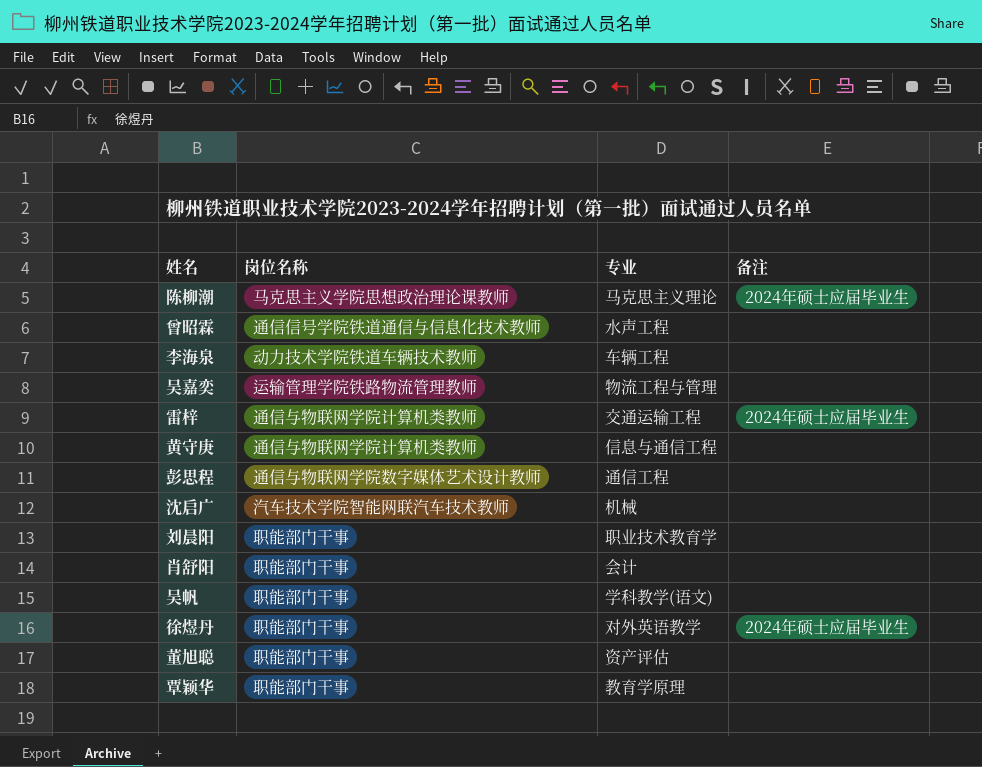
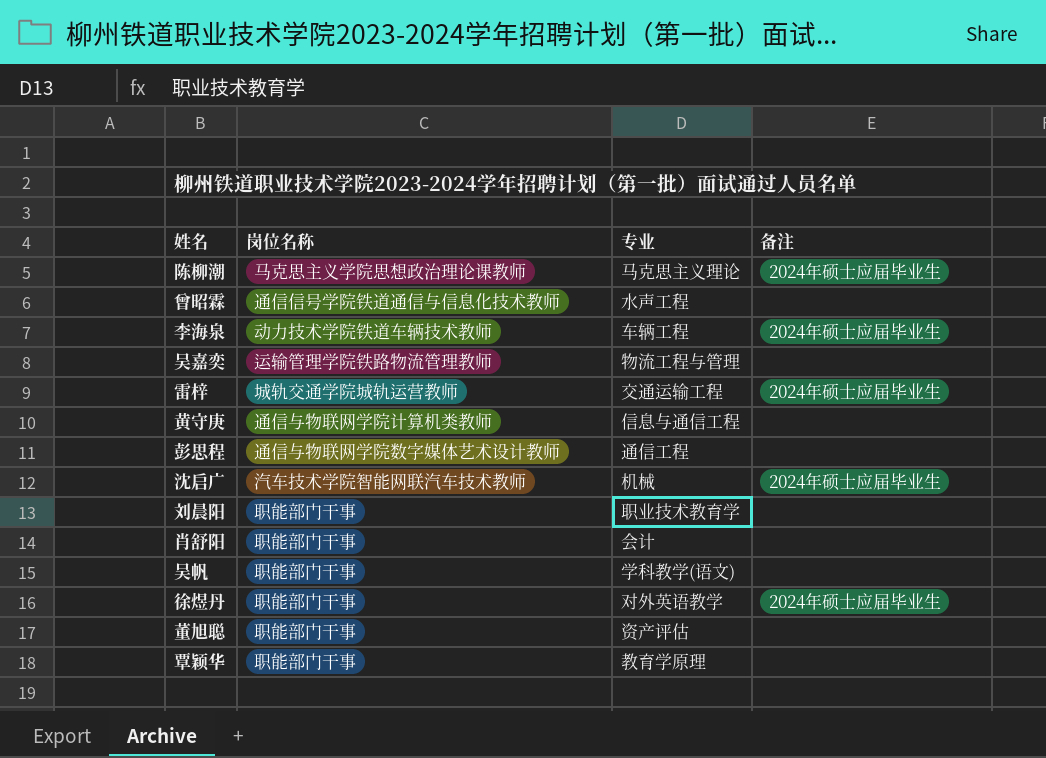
李海泉 | 备注: none -> 2024年硕士应届毕业生
雷梓 | 岗位名称: 通信与物联网学院计算机类教师 -> 城轨交通学院城轨运营教师
沈启广 | 备注: none -> 2024年硕士应届毕业生

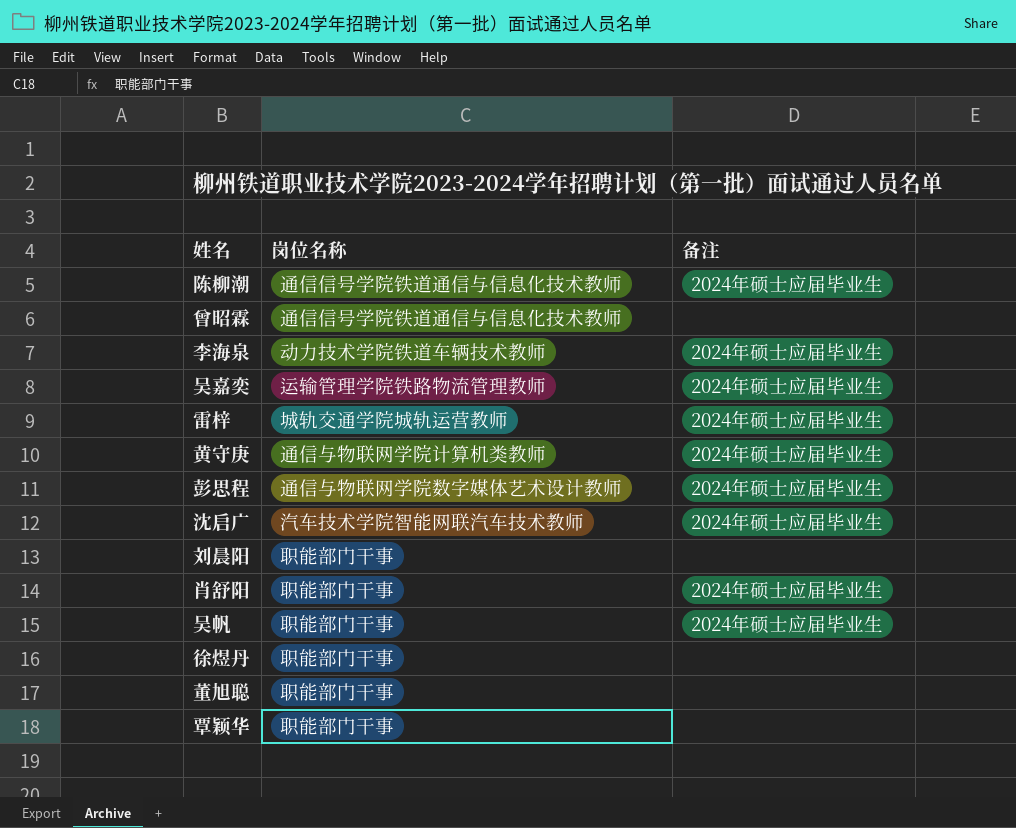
column 专业 | position: 3 -> none
陈柳潮 | 岗位名称: 马克思主义学院思想政治理论课教师 -> 通信信号学院铁道通信与信息化技术教师
吴嘉奕 | 备注: none -> 2024年硕士应届毕业生
黄守庚 | 备注: none -> 2024年硕士应届毕业生
彭思程 | 备注: none -> 2024年硕士应届毕业生
肖舒阳 | 备注: none -> 2024年硕士应届毕业生
吴帆 | 备注: none -> 2024年硕士应届毕业生
徐煜丹 | 备注: 2024年硕士应届毕业生 -> none

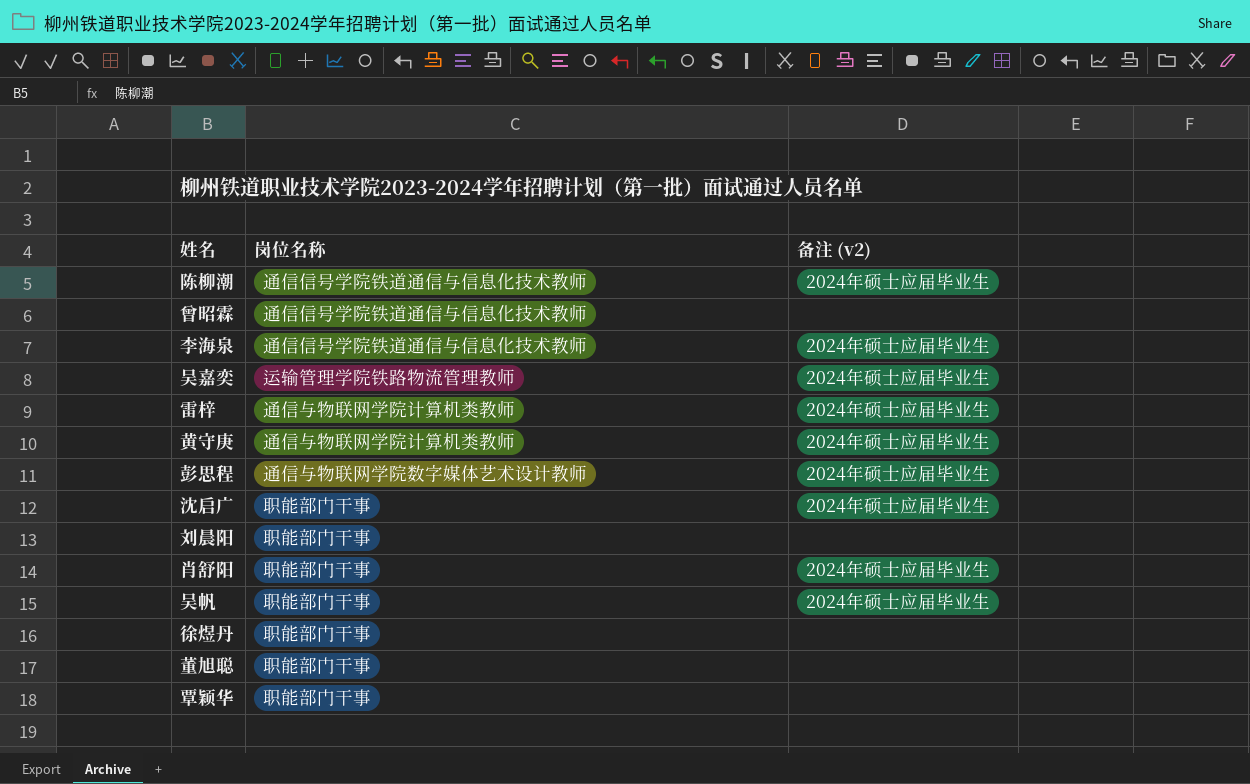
column name: 备注 -> 备注 (v2)
李海泉 | 岗位名称: 动力技术学院铁道车辆技术教师 -> 通信信号学院铁道通信与信息化技术教师
雷梓 | 岗位名称: 城轨交通学院城轨运营教师 -> 通信与物联网学院计算机类教师
沈启广 | 岗位名称: 汽车技术学院智能网联汽车技术教师 -> 职能部门干事

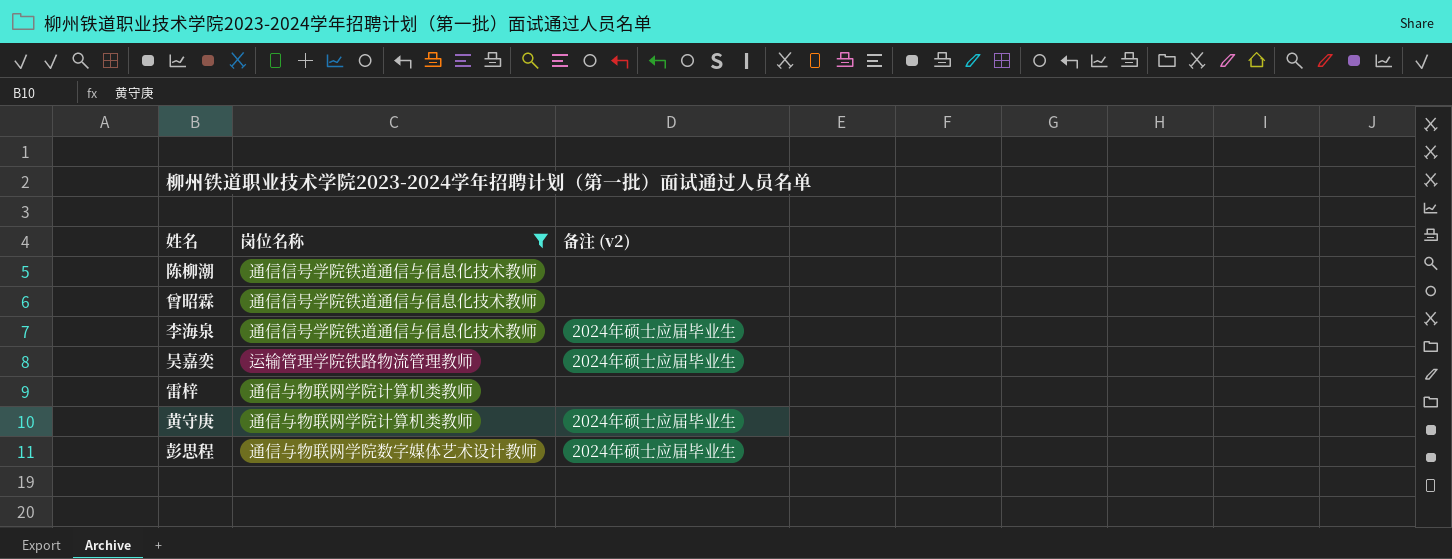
filter: none -> 岗位名称 != 职能部门干事
陈柳潮 | 备注 (v2): 2024年硕士应届毕业生 -> none
雷梓 | 备注 (v2): 2024年硕士应届毕业生 -> none

